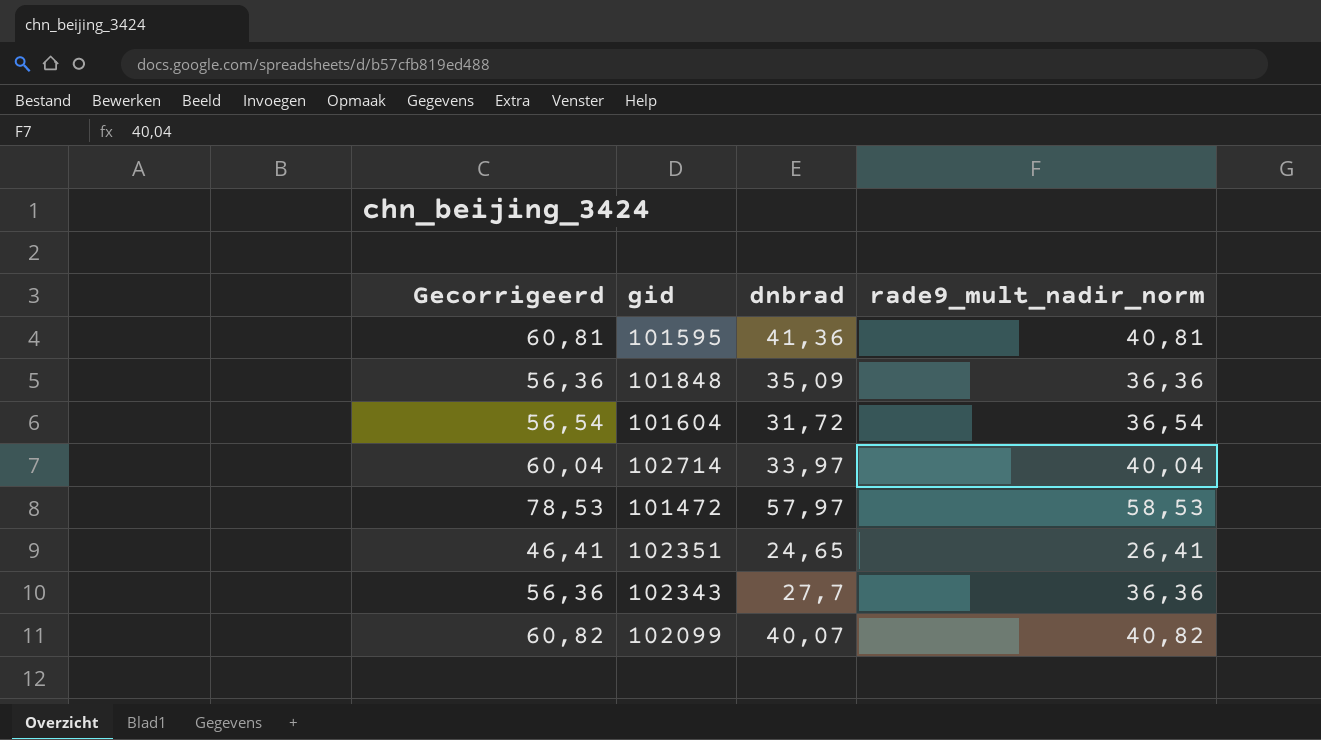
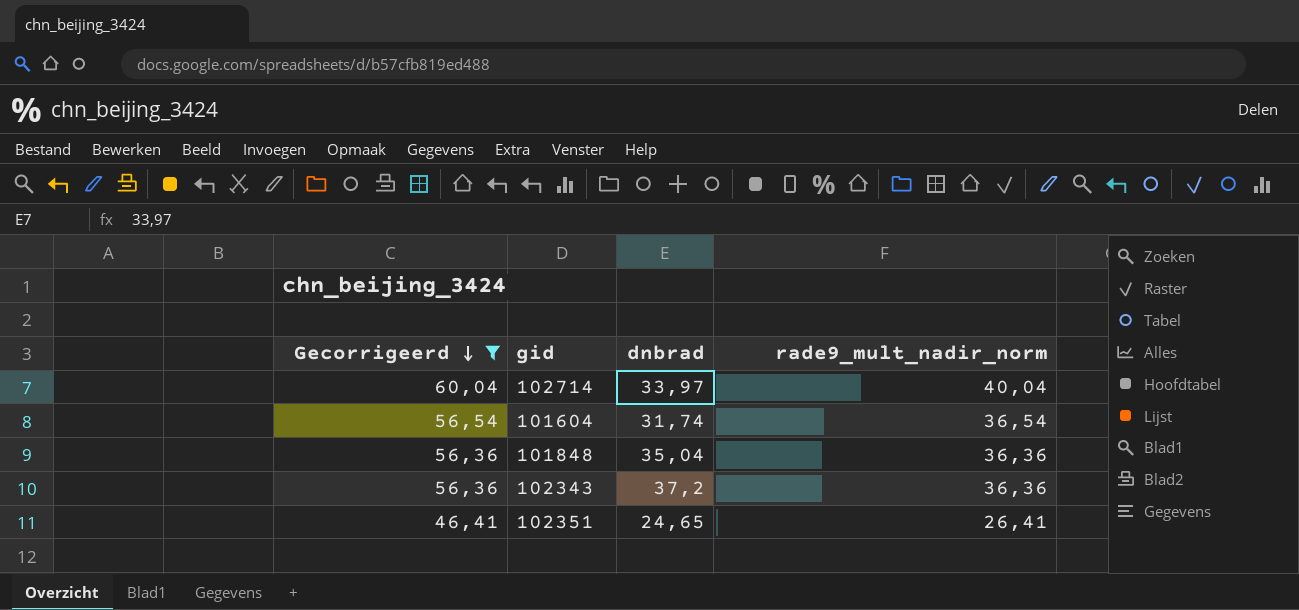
filter: none -> Gecorrigeerd <= 60,04
row order: none -> Gecorrigeerd descending
101604 | dnbrad: 31,72 -> 31,74
101848 | dnbrad: 35,09 -> 35,04
102343 | dnbrad: 27,7 -> 37,2

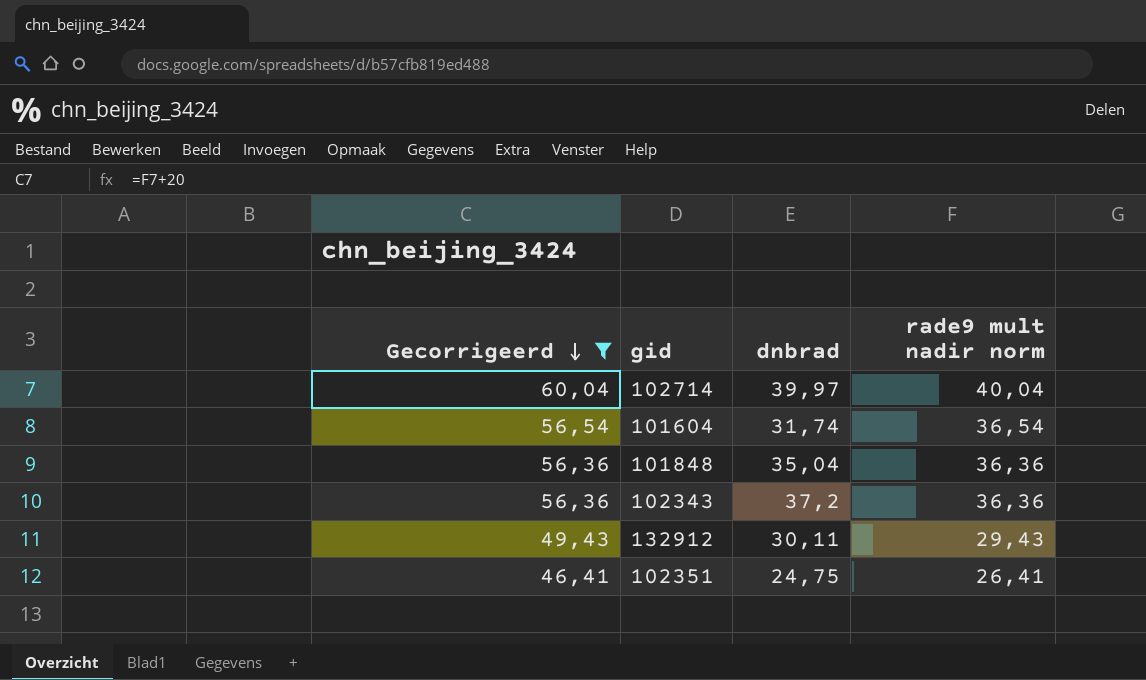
column name: rade9_mult_nadir_norm -> rade9 mult nadir norm
102714 | dnbrad: 33,97 -> 39,97
row 132912: none -> 49,43 | 30,11 | 29,43
102351 | dnbrad: 24,65 -> 24,75

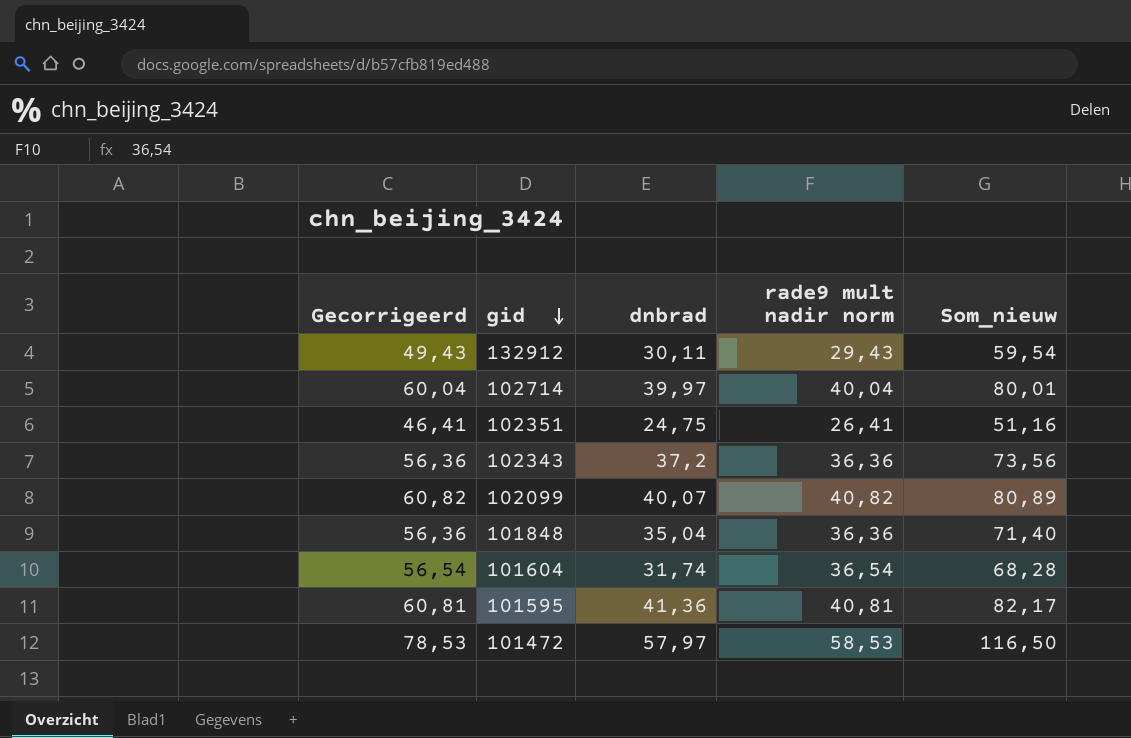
filter: Gecorrigeerd <= 60,04 -> none
row order: Gecorrigeerd descending -> gid descending
column Som_nieuw | formula: none -> [dnbrad] + [rade9 mult nadir norm]

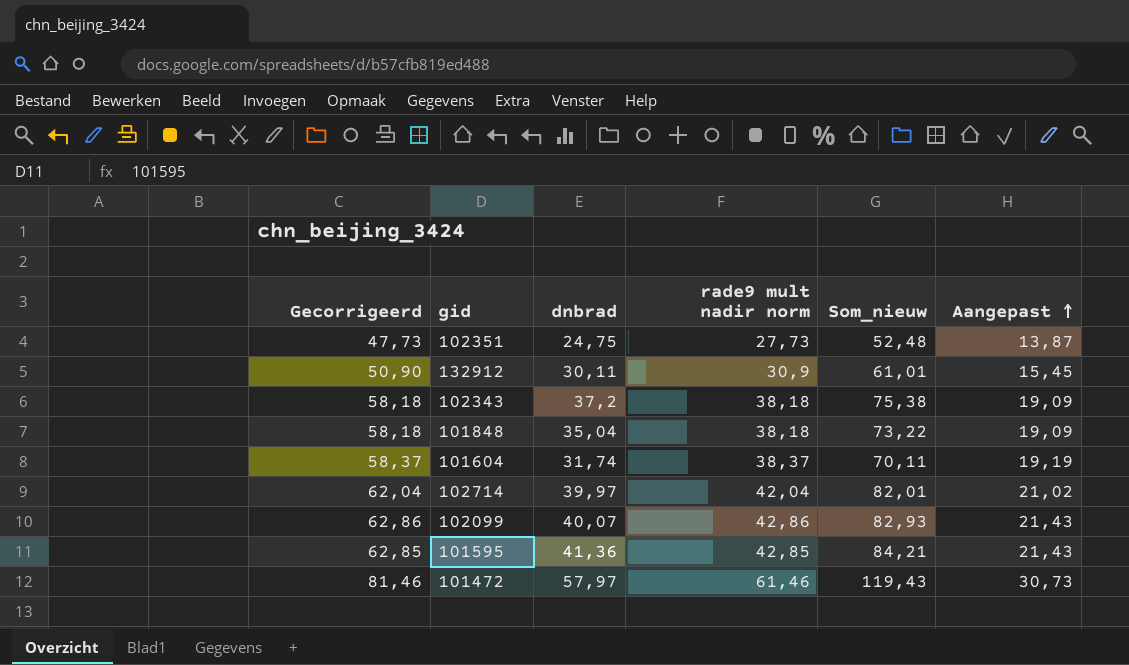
row order: gid descending -> Aangepast ascending
column Aangepast | formula: none -> [rade9 mult nadir norm] * 0,5
102351 | Gecorrigeerd: 46,41 -> 47,73
102351 | rade9 mult nadir norm: 26,41 -> 27,73
102351 | Som_nieuw: 51,16 -> 52,48
132912 | Gecorrigeerd: 49,43 -> 50,90
132912 | rade9 mult nadir norm: 29,43 -> 30,9
132912 | Som_nieuw: 59,54 -> 61,01
102343 | Gecorrigeerd: 56,36 -> 58,18
102343 | rade9 mult nadir norm: 36,36 -> 38,18
102343 | Som_nieuw: 73,56 -> 75,38
101848 | Gecorrigeerd: 56,36 -> 58,18
101848 | rade9 mult nadir norm: 36,36 -> 38,18
101848 | Som_nieuw: 71,40 -> 73,22
101604 | Gecorrigeerd: 56,54 -> 58,37
101604 | rade9 mult nadir norm: 36,54 -> 38,37
101604 | Som_nieuw: 68,28 -> 70,11
102714 | Gecorrigeerd: 60,04 -> 62,04
102714 | rade9 mult nadir norm: 40,04 -> 42,04
102714 | Som_nieuw: 80,01 -> 82,01
102099 | Gecorrigeerd: 60,82 -> 62,86
102099 | rade9 mult nadir norm: 40,82 -> 42,86
102099 | Som_nieuw: 80,89 -> 82,93
101595 | Gecorrigeerd: 60,81 -> 62,85
101595 | rade9 mult nadir norm: 40,81 -> 42,85
101595 | Som_nieuw: 82,17 -> 84,21
101472 | Gecorrigeerd: 78,53 -> 81,46
101472 | rade9 mult nadir norm: 58,53 -> 61,46
101472 | Som_nieuw: 116,50 -> 119,43

